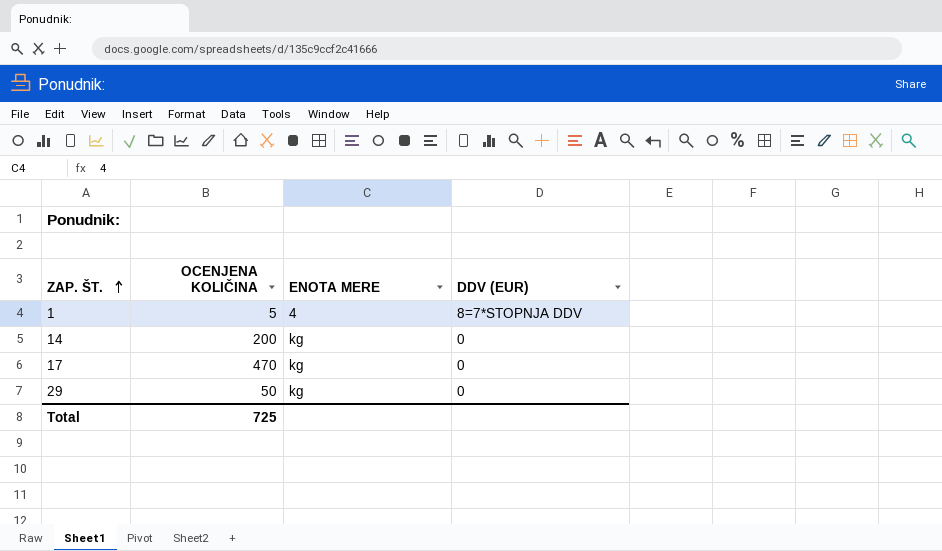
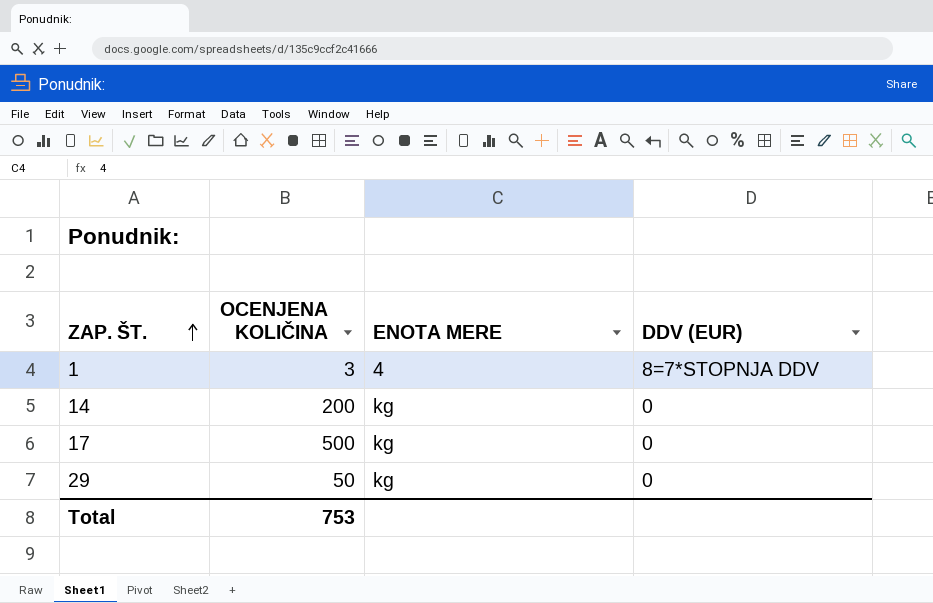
1 | OCENJENA KOLIČINA: 5 -> 3
17 | OCENJENA KOLIČINA: 470 -> 500
Total | OCENJENA KOLIČINA: 725 -> 753

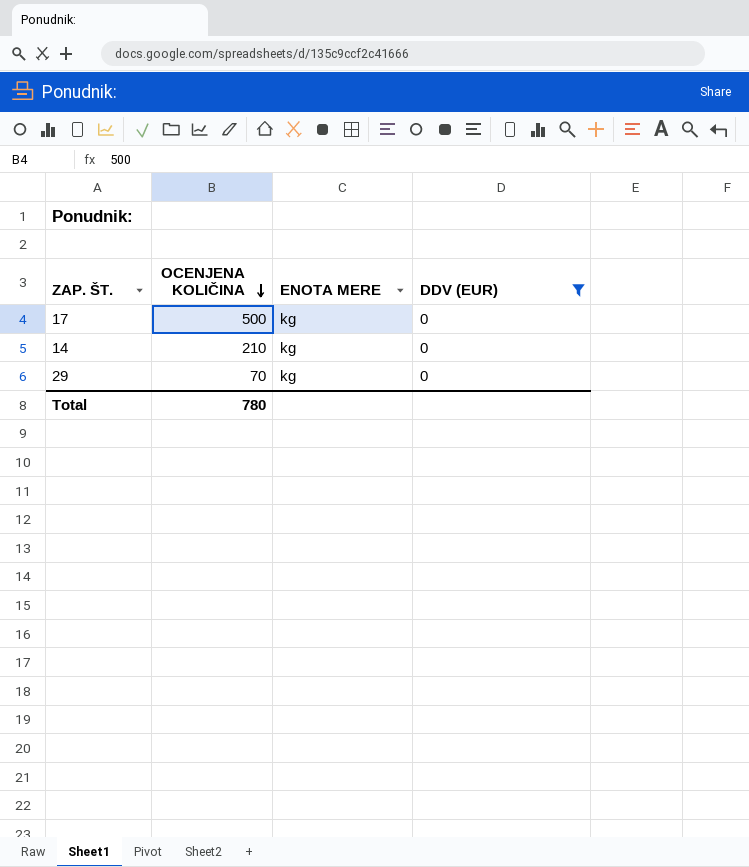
filter: none -> DDV (EUR) = 0
row order: ZAP. ŠT. ascending -> OCENJENA KOLIČINA descending
14 | OCENJENA KOLIČINA: 200 -> 210
29 | OCENJENA KOLIČINA: 50 -> 70
Total | OCENJENA KOLIČINA: 753 -> 780

